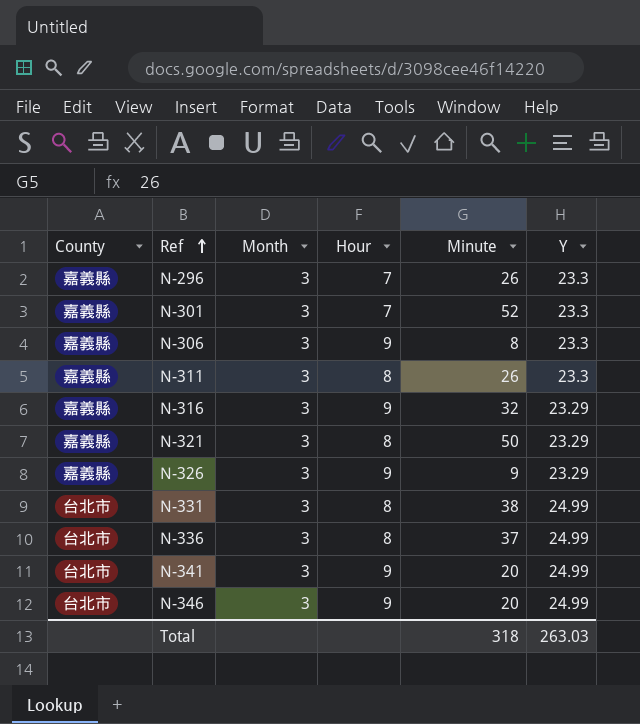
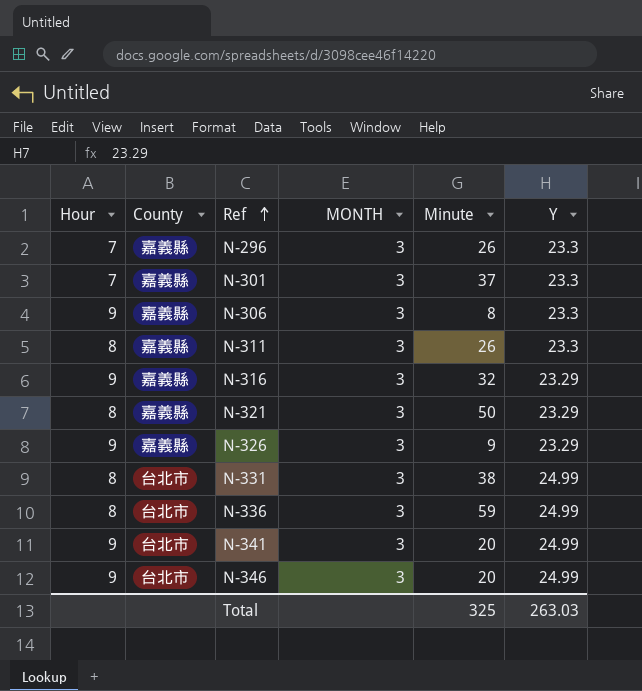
column Hour | position: 4 -> 1
column name: Month -> MONTH
N-301 | Minute: 52 -> 37
N-336 | Minute: 37 -> 59
Total | Minute: 318 -> 325

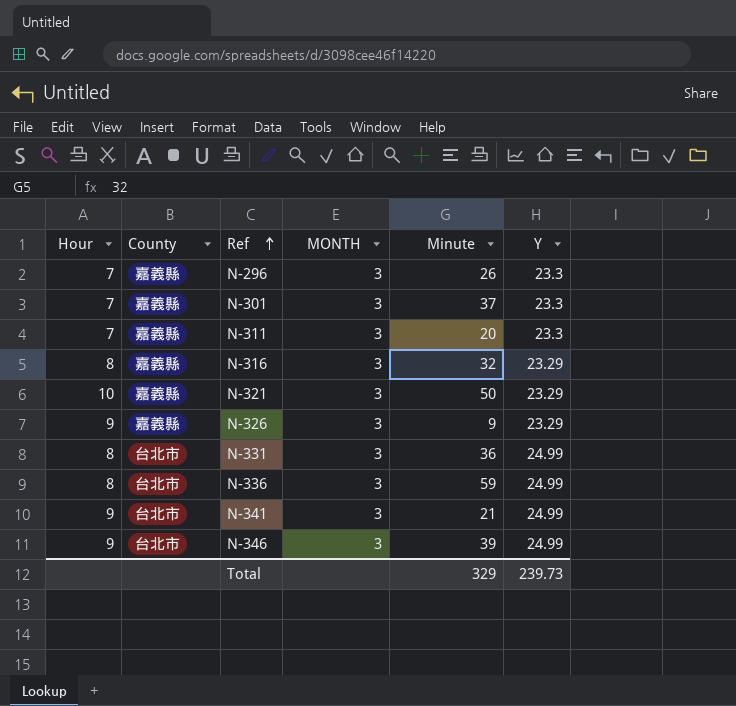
row N-306: 9 | 嘉義縣 | 3 | 8 | 23.3 -> none
N-311 | Hour: 8 -> 7
N-311 | Minute: 26 -> 20
N-316 | Hour: 9 -> 8
N-321 | Hour: 8 -> 10
N-331 | Minute: 38 -> 36
N-341 | Minute: 20 -> 21
N-346 | Minute: 20 -> 39
Total | Minute: 325 -> 329
Total | Y: 263.03 -> 239.73

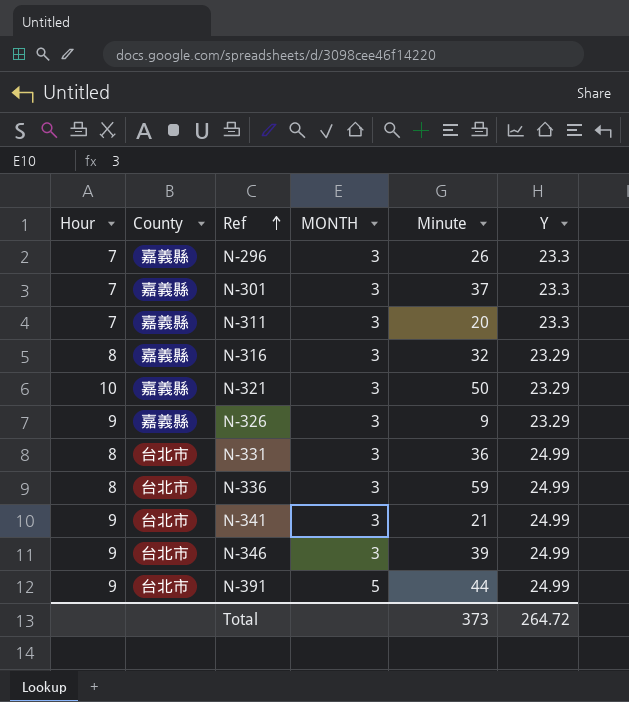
row N-391: none -> 9 | 台北市 | 5 | 44 | 24.99
Total | Minute: 329 -> 373
Total | Y: 239.73 -> 264.72

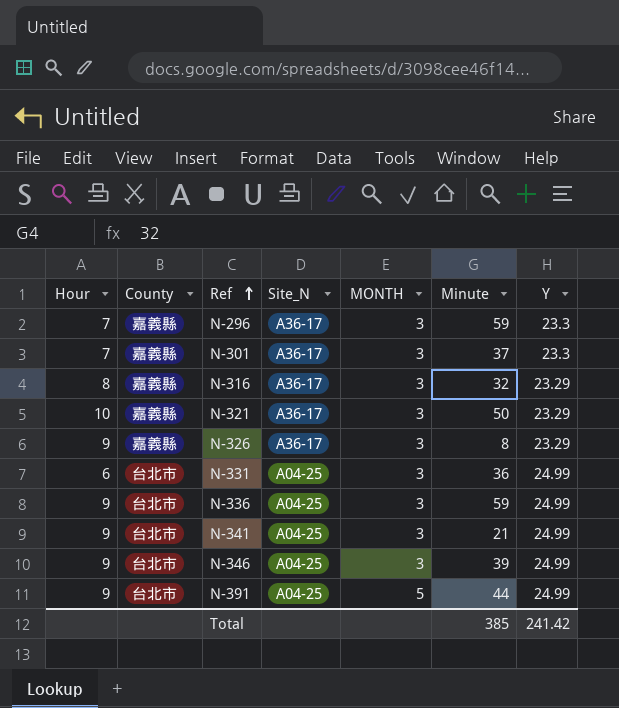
column Site_N | position: none -> 4
row N-311: 7 | 嘉義縣 | 3 | 20 | 23.3 -> none
N-296 | Minute: 26 -> 59
N-326 | Minute: 9 -> 8
N-331 | Hour: 8 -> 6
N-336 | Hour: 8 -> 9
Total | Minute: 373 -> 385
Total | Y: 264.72 -> 241.42

